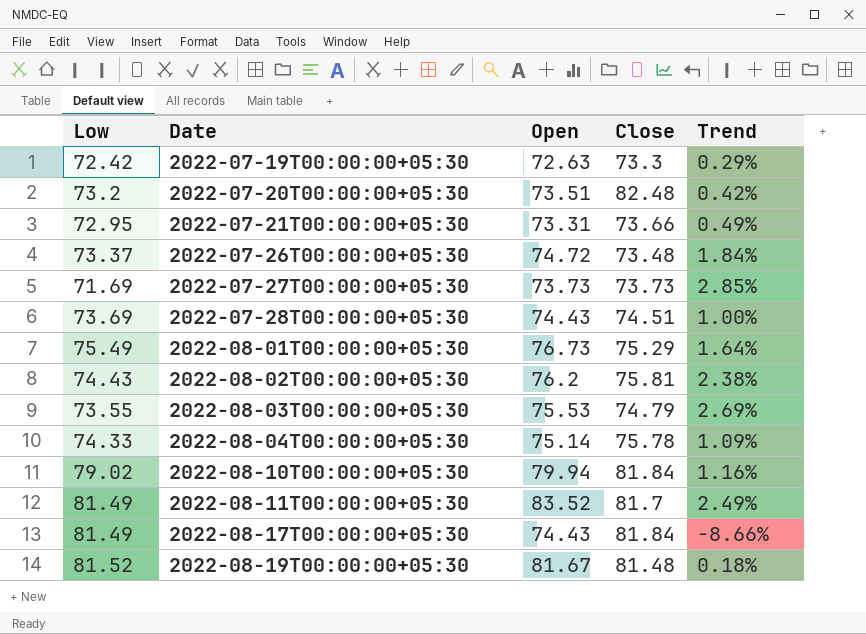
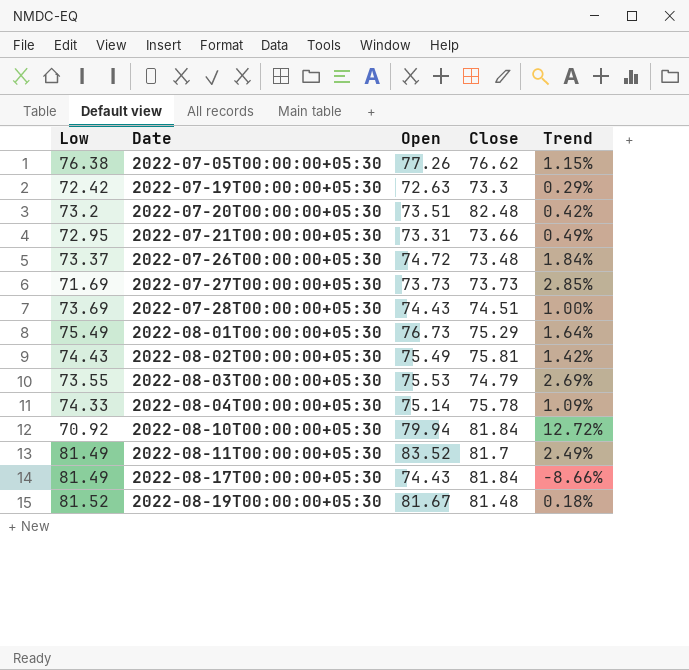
row 2022-07-05T00:00:00+05:30: none -> 76.38 | 77.26 | 76.62 | 1.15%
2022-08-02T00:00:00+05:30 | Open: 76.2 -> 75.49
2022-08-02T00:00:00+05:30 | Trend: 2.38% -> 1.42%
2022-08-10T00:00:00+05:30 | Low: 79.02 -> 70.92
2022-08-10T00:00:00+05:30 | Trend: 1.16% -> 12.72%

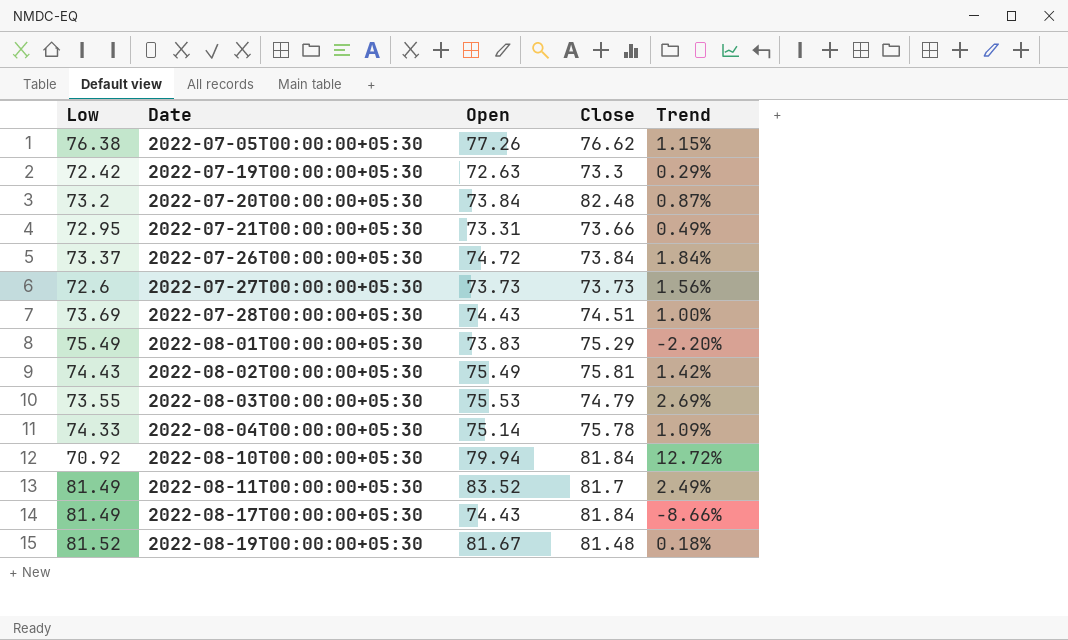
2022-07-20T00:00:00+05:30 | Open: 73.51 -> 73.84
2022-07-20T00:00:00+05:30 | Trend: 0.42% -> 0.87%
2022-07-26T00:00:00+05:30 | Close: 73.48 -> 73.84
2022-07-27T00:00:00+05:30 | Low: 71.69 -> 72.6
2022-07-27T00:00:00+05:30 | Trend: 2.85% -> 1.56%
2022-08-01T00:00:00+05:30 | Open: 76.73 -> 73.83
2022-08-01T00:00:00+05:30 | Trend: 1.64% -> -2.20%

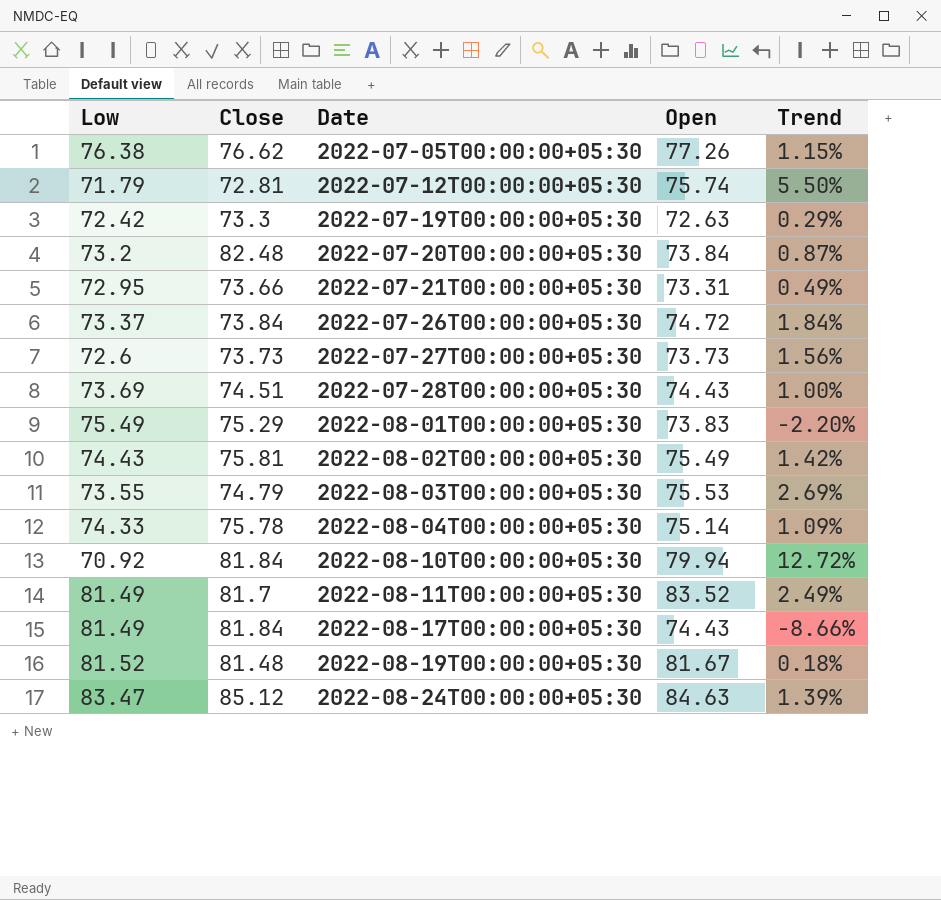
column Close | position: 4 -> 2
row 2022-07-12T00:00:00+05:30: none -> 71.79 | 72.81 | 75.74 | 5.50%
row 2022-08-24T00:00:00+05:30: none -> 83.47 | 85.12 | 84.63 | 1.39%

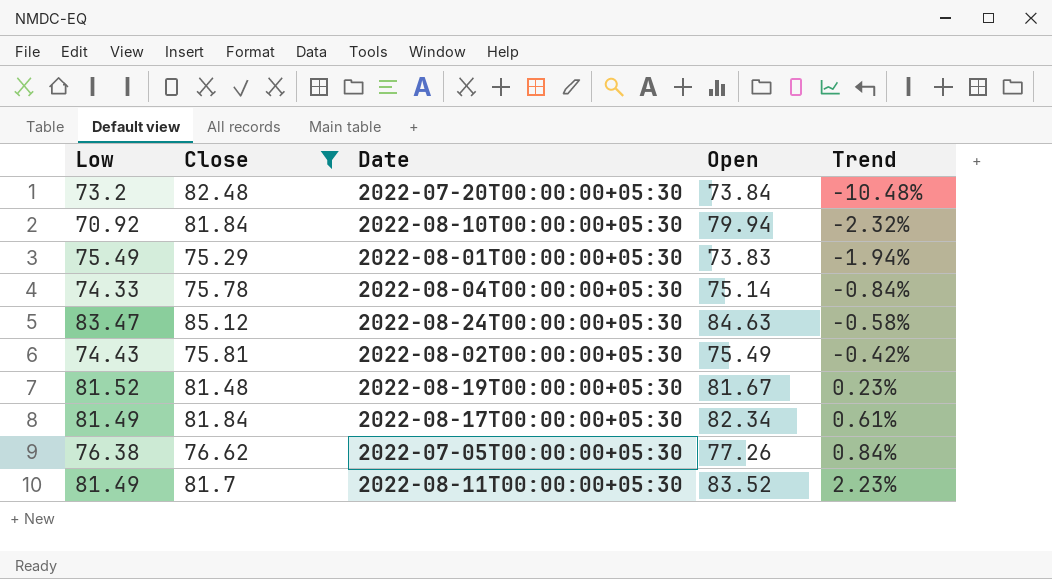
filter: none -> Close >= 75.29
row order: Date ascending -> Trend ascending
column Trend | formula: ([Open] - [Low]) / [Low] -> ([Open] - [Close]) / [Close]
2022-08-17T00:00:00+05:30 | Open: 74.43 -> 82.34

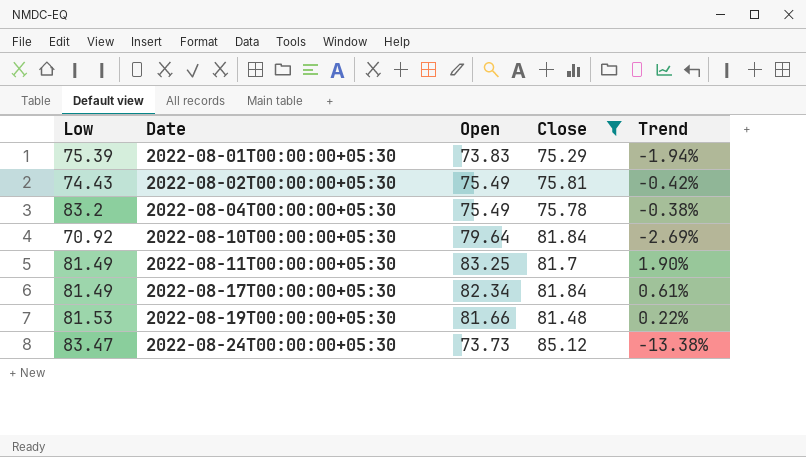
row order: Trend ascending -> Date ascending
column Close | position: 2 -> 4
row 2022-07-20T00:00:00+05:30: 73.2 | 82.48 | 73.84 | -10.48% -> none
row 2022-07-05T00:00:00+05:30: 76.38 | 76.62 | 77.26 | 0.84% -> none
2022-08-01T00:00:00+05:30 | Low: 75.49 -> 75.39
2022-08-04T00:00:00+05:30 | Low: 74.33 -> 83.2
2022-08-04T00:00:00+05:30 | Open: 75.14 -> 75.49
2022-08-04T00:00:00+05:30 | Trend: -0.84% -> -0.38%
2022-08-10T00:00:00+05:30 | Open: 79.94 -> 79.64
2022-08-10T00:00:00+05:30 | Trend: -2.32% -> -2.69%
2022-08-11T00:00:00+05:30 | Open: 83.52 -> 83.25
2022-08-11T00:00:00+05:30 | Trend: 2.23% -> 1.90%
2022-08-19T00:00:00+05:30 | Low: 81.52 -> 81.53
2022-08-19T00:00:00+05:30 | Open: 81.67 -> 81.66
2022-08-19T00:00:00+05:30 | Trend: 0.23% -> 0.22%
2022-08-24T00:00:00+05:30 | Open: 84.63 -> 73.73
2022-08-24T00:00:00+05:30 | Trend: -0.58% -> -13.38%

